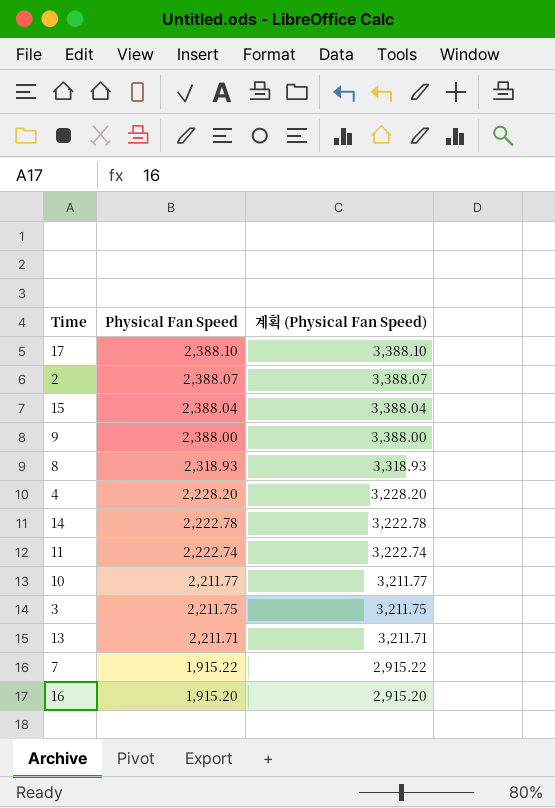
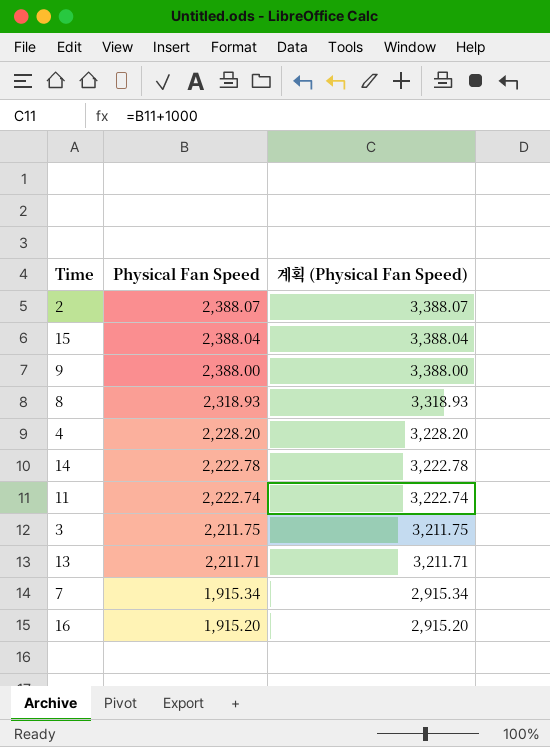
row 17: 2,388.10 | 3,388.10 -> none
row 10: 2,211.77 | 3,211.77 -> none
7 | Physical Fan Speed: 1,915.22 -> 1,915.34
7 | 계획 (Physical Fan Speed): 2,915.22 -> 2,915.34

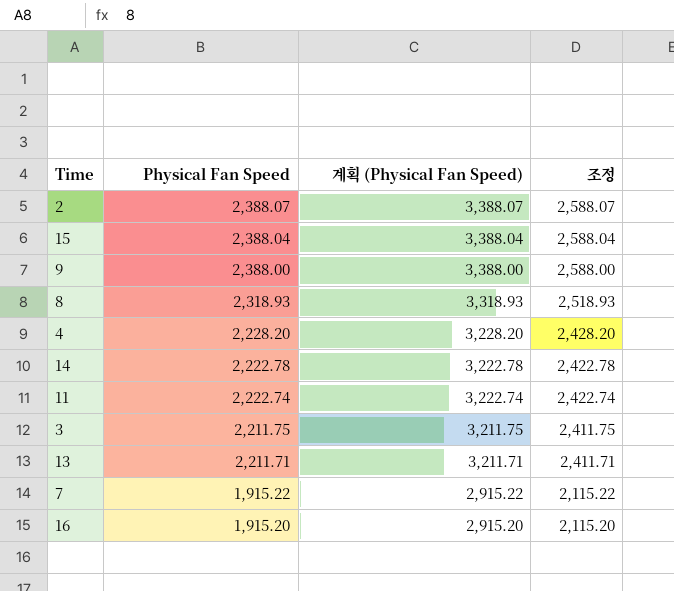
column 조정 | formula: none -> [Physical Fan Speed] + 200
7 | Physical Fan Speed: 1,915.34 -> 1,915.22
7 | 계획 (Physical Fan Speed): 2,915.34 -> 2,915.22

